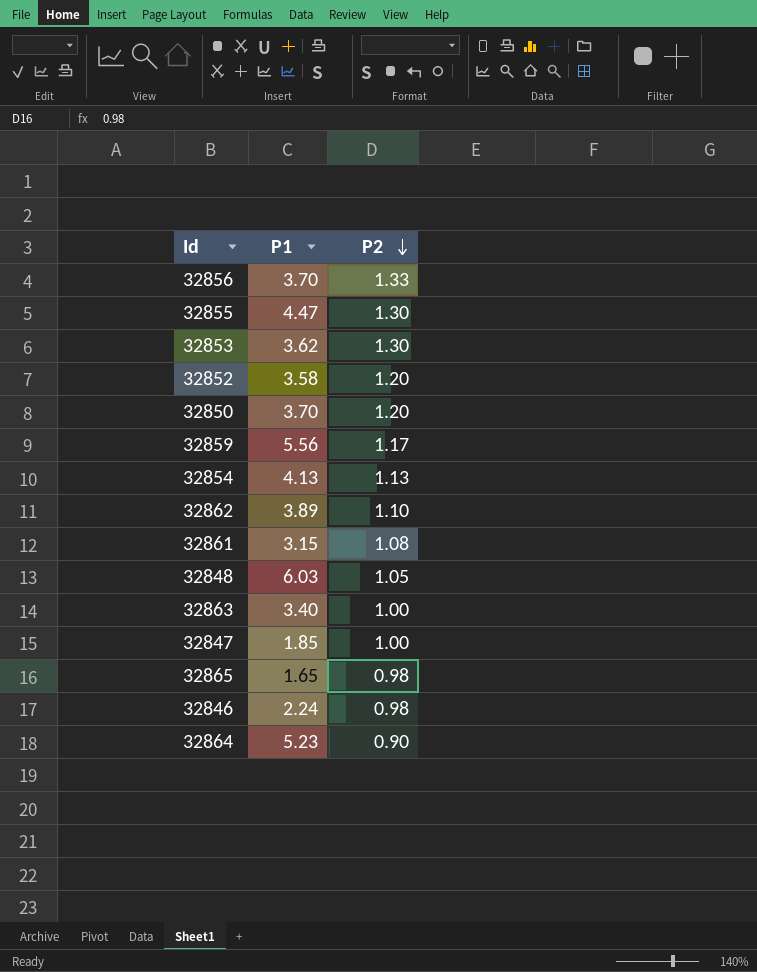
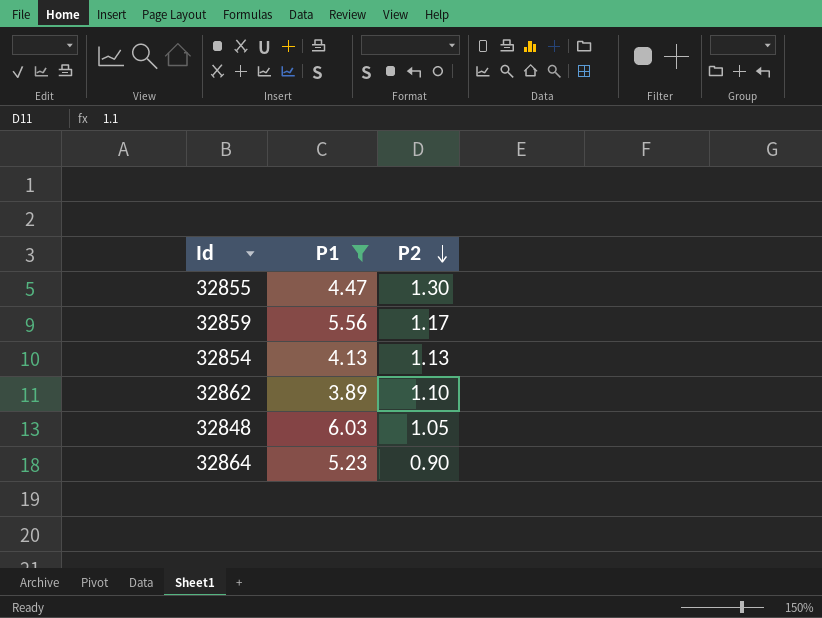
filter: none -> P1 >= 3.89

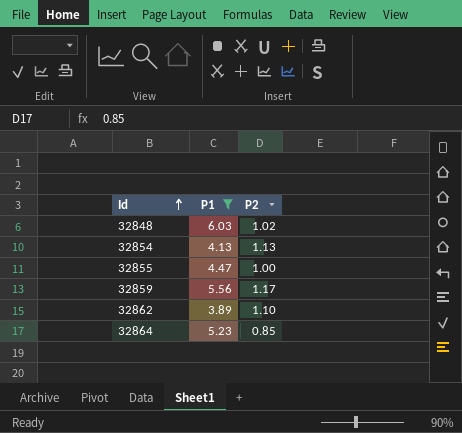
row order: P2 descending -> Id ascending
32848 | P2: 1.05 -> 1.02
32855 | P2: 1.30 -> 1.00
32864 | P2: 0.90 -> 0.85

